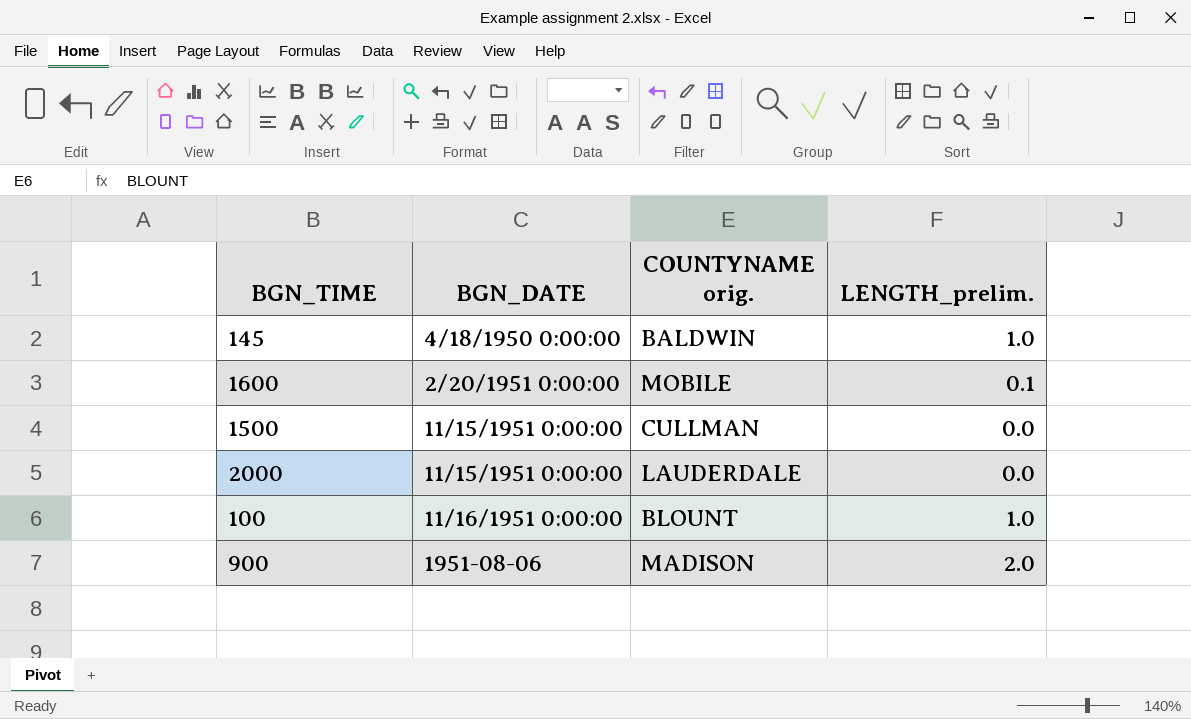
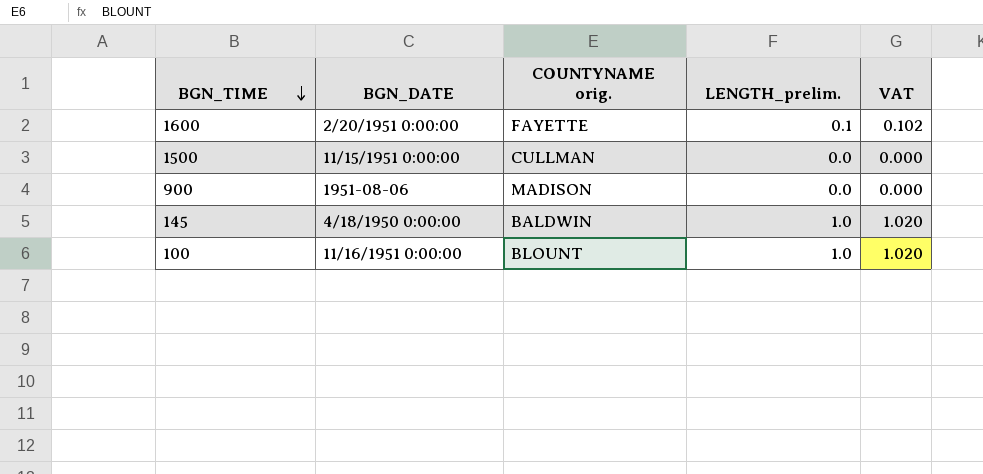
row order: none -> BGN_TIME descending
column VAT | formula: none -> [LENGTH_prelim.] * 1.02
row 2000: 11/15/1951 0:00:00 | LAUDERDALE | 0.0 -> none
1600 | COUNTYNAME orig.: MOBILE -> FAYETTE
900 | LENGTH_prelim.: 2.0 -> 0.0

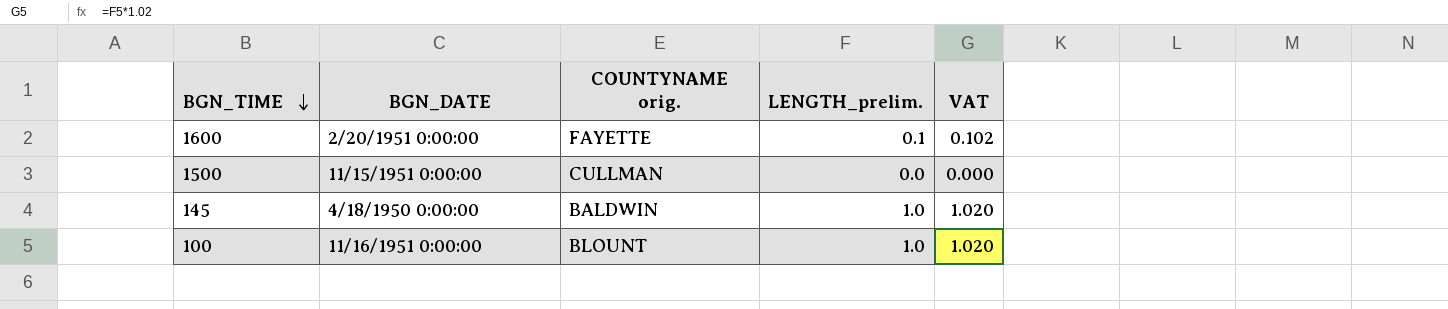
row 900: 1951-08-06 | MADISON | 0.0 | 0.000 -> none

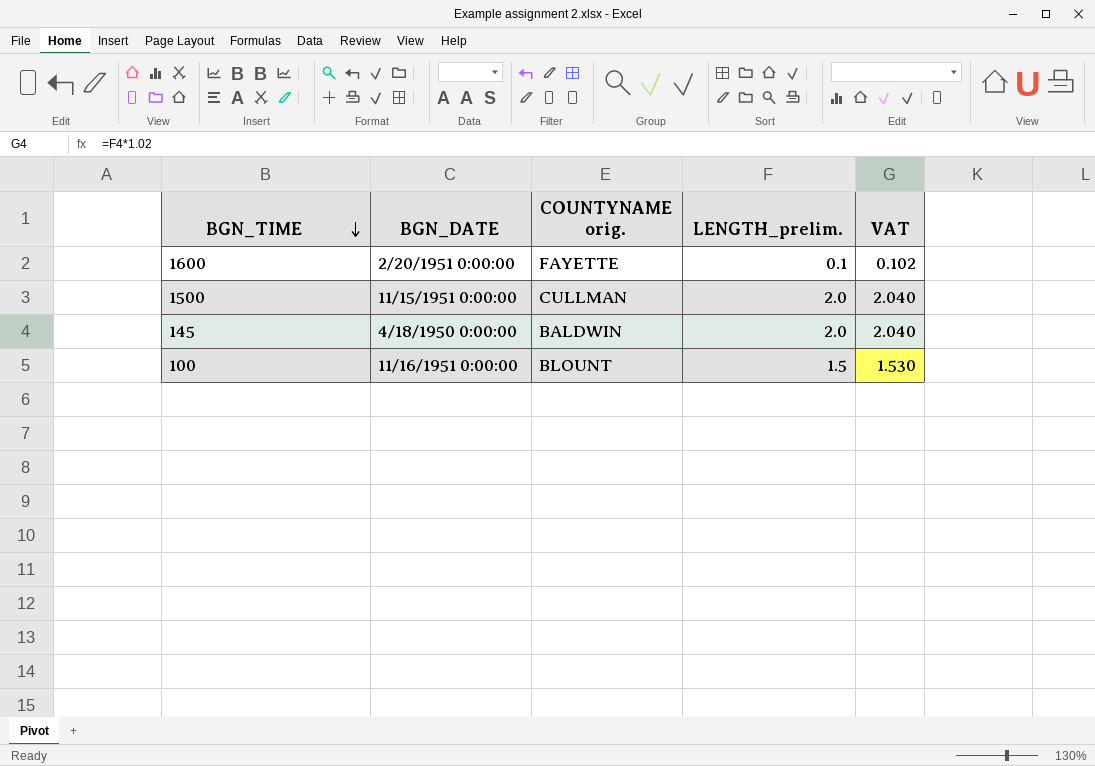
1500 | LENGTH_prelim.: 0.0 -> 2.0
1500 | VAT: 0.000 -> 2.040
145 | LENGTH_prelim.: 1.0 -> 2.0
145 | VAT: 1.020 -> 2.040
100 | LENGTH_prelim.: 1.0 -> 1.5
100 | VAT: 1.020 -> 1.530

